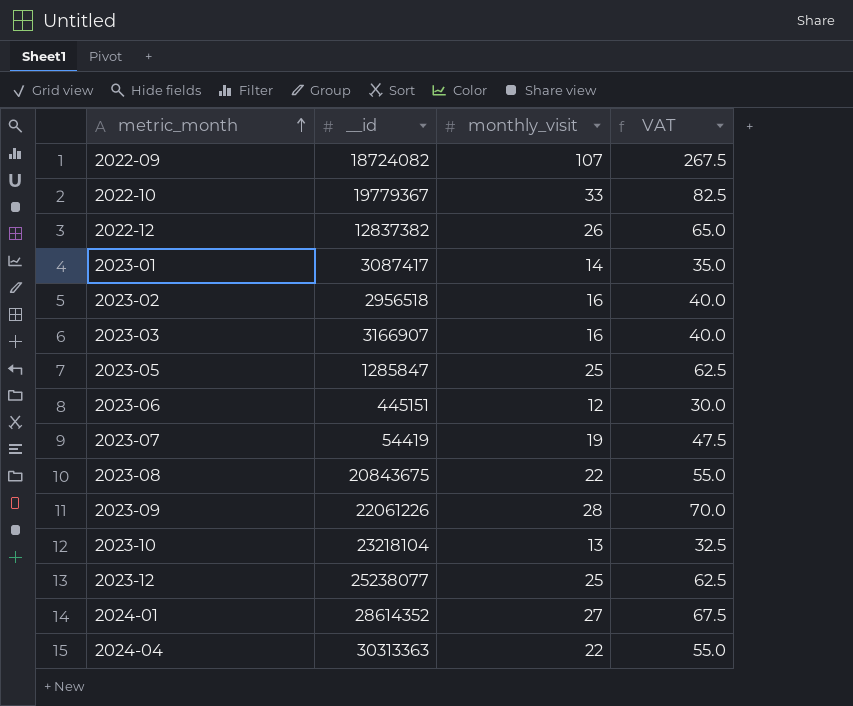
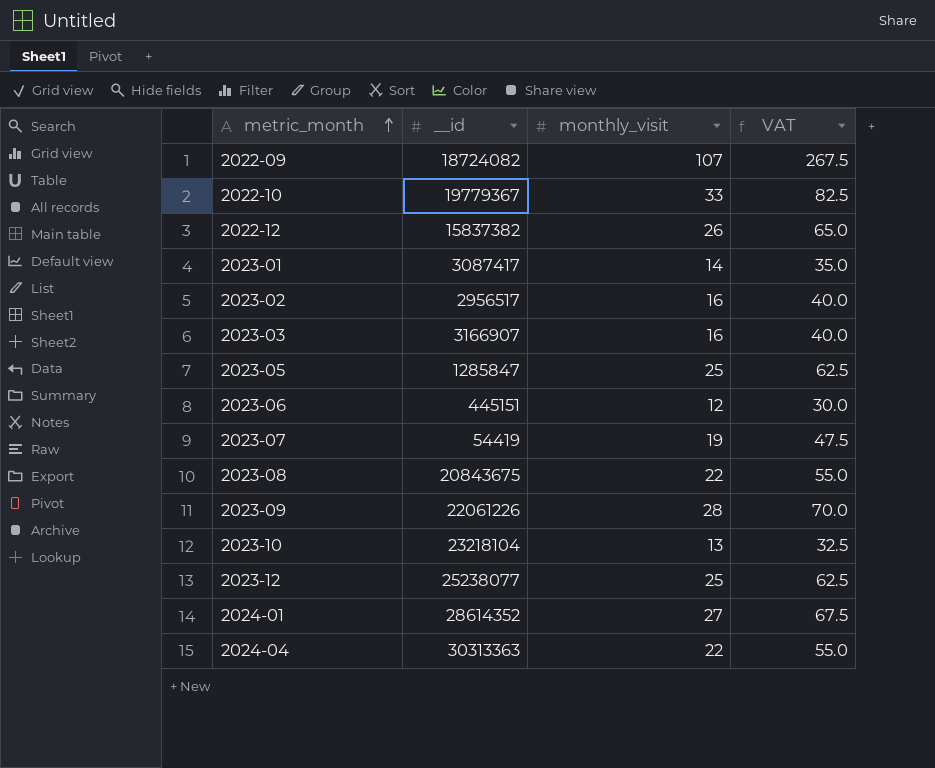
2022-12 | __id: 12837382 -> 15837382
2023-02 | __id: 2956518 -> 2956517

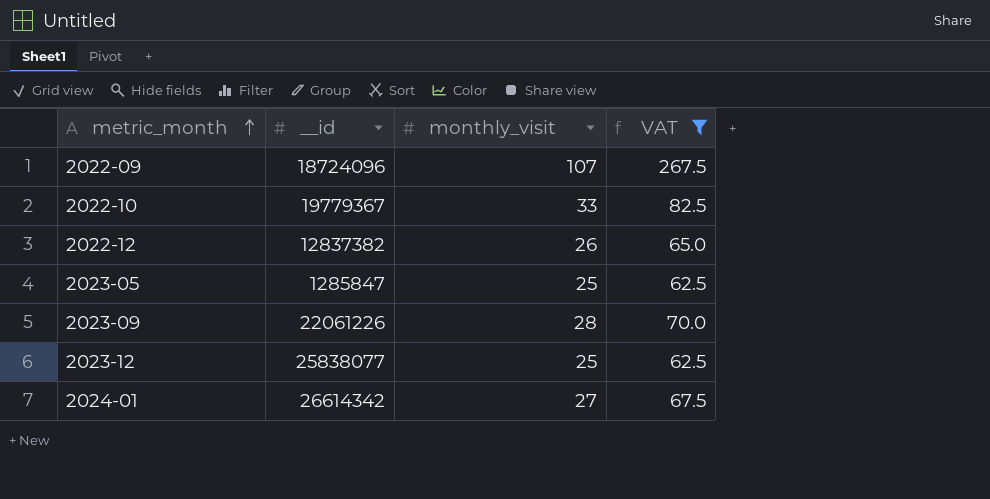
filter: none -> VAT >= 62.5
2022-09 | __id: 18724082 -> 18724096
2022-12 | __id: 15837382 -> 12837382
2023-12 | __id: 25238077 -> 25838077
2024-01 | __id: 28614352 -> 26614342

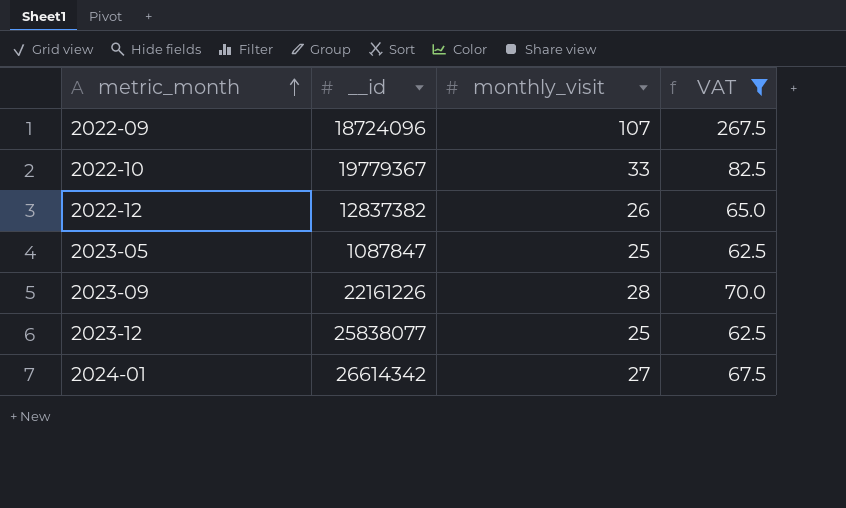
2023-05 | __id: 1285847 -> 1087847
2023-09 | __id: 22061226 -> 22161226

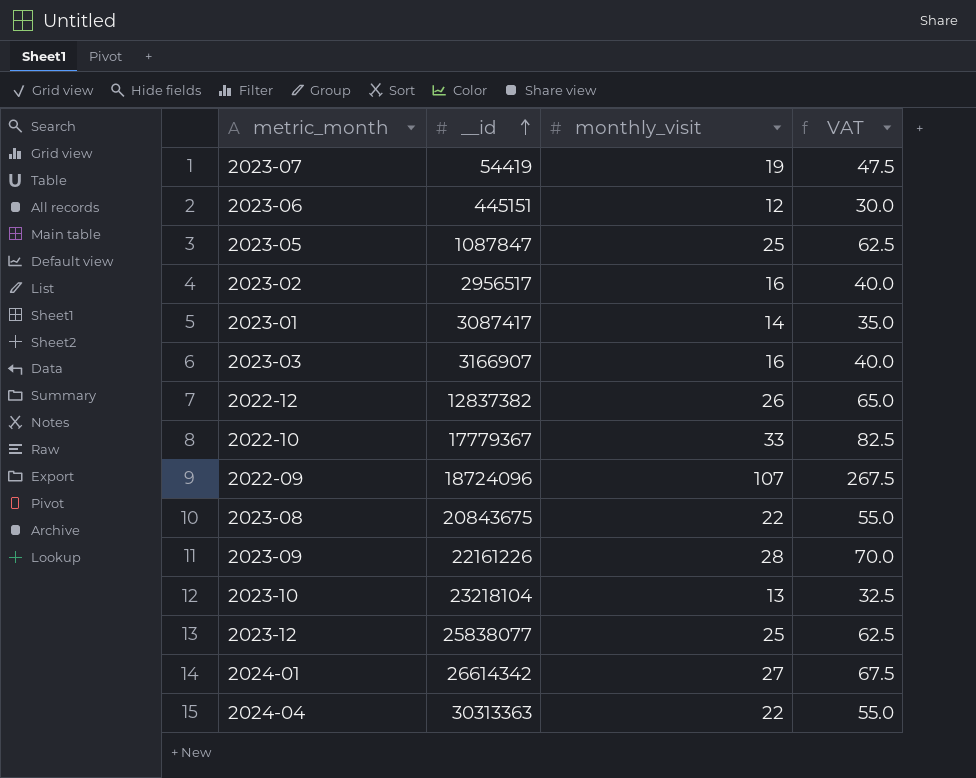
filter: VAT >= 62.5 -> none
row order: metric_month ascending -> __id ascending
2022-10 | __id: 19779367 -> 17779367

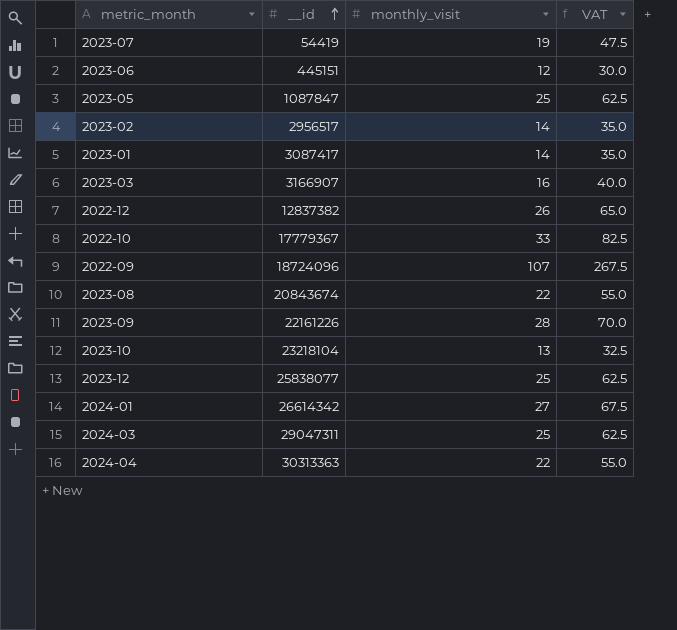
2023-02 | monthly_visit: 16 -> 14
2023-02 | VAT: 40.0 -> 35.0
2023-08 | __id: 20843675 -> 20843674
row 2024-03: none -> 29047311 | 25 | 62.5

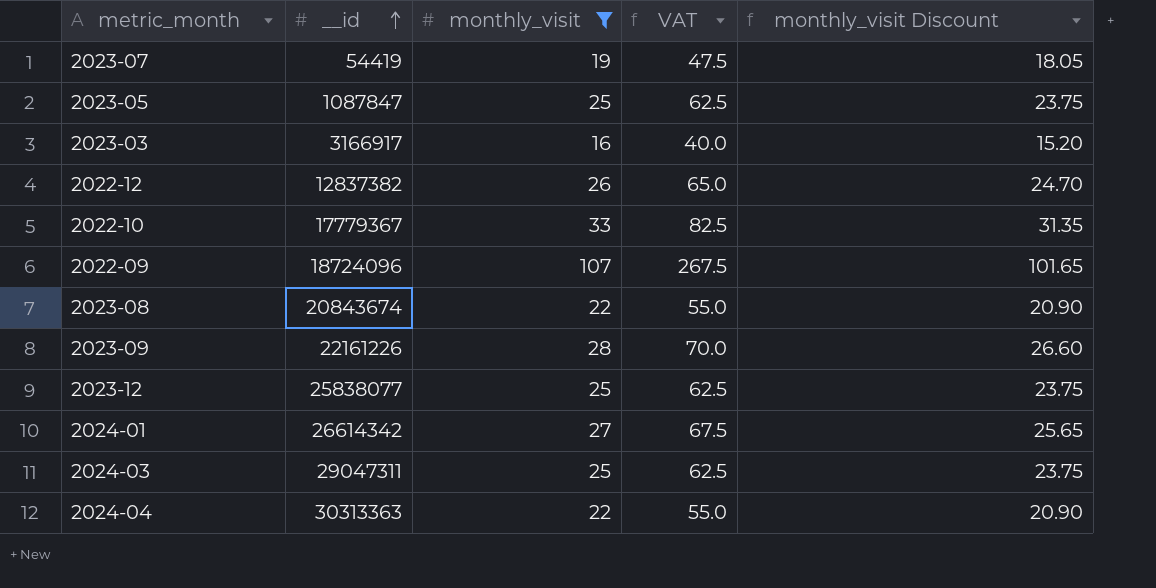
filter: none -> monthly_visit >= 16
column monthly_visit Discount | formula: none -> [monthly_visit] * 0.95
2023-03 | __id: 3166907 -> 3166917

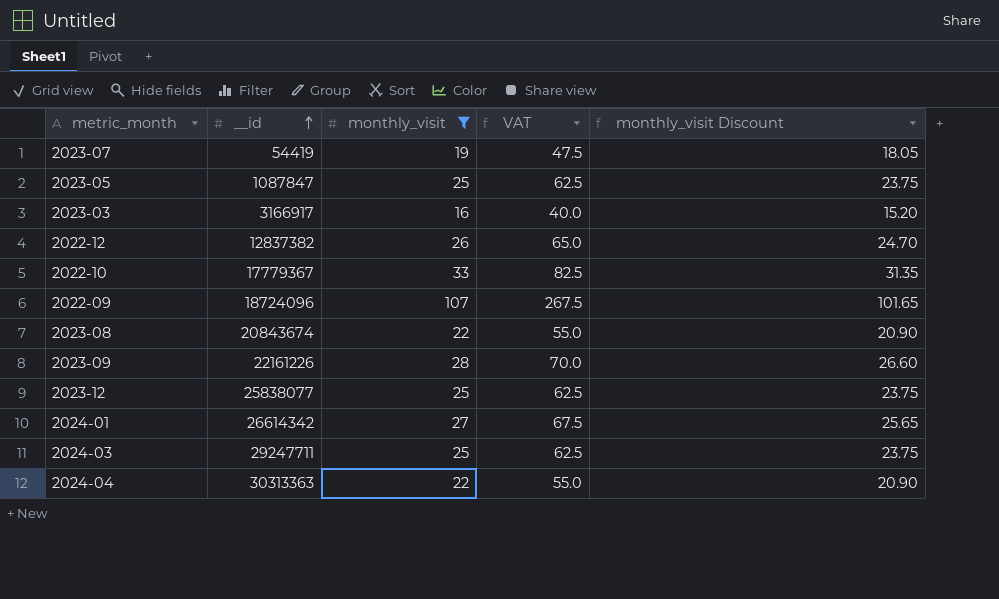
2024-03 | __id: 29047311 -> 29247711

